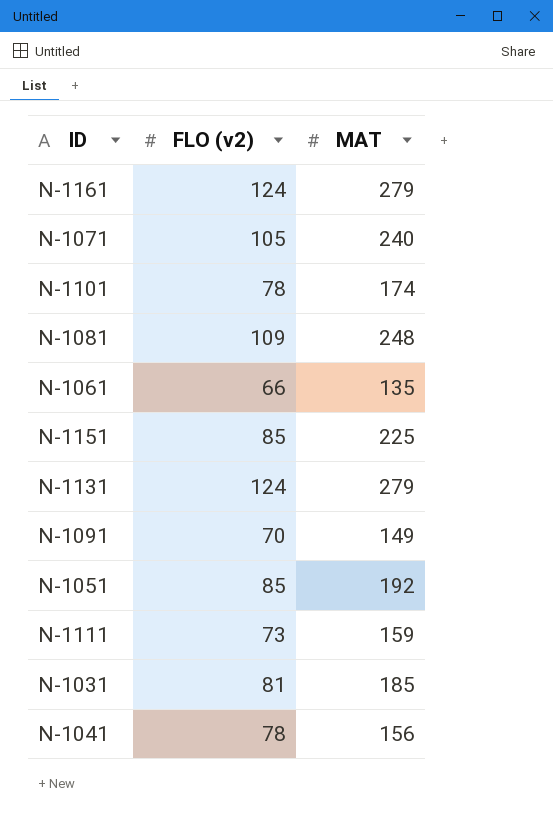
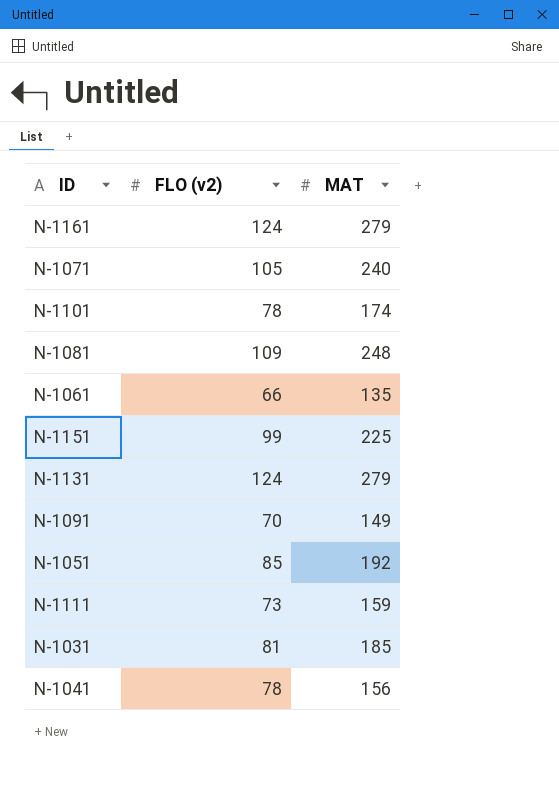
N-1151 | FLO (v2): 85 -> 99

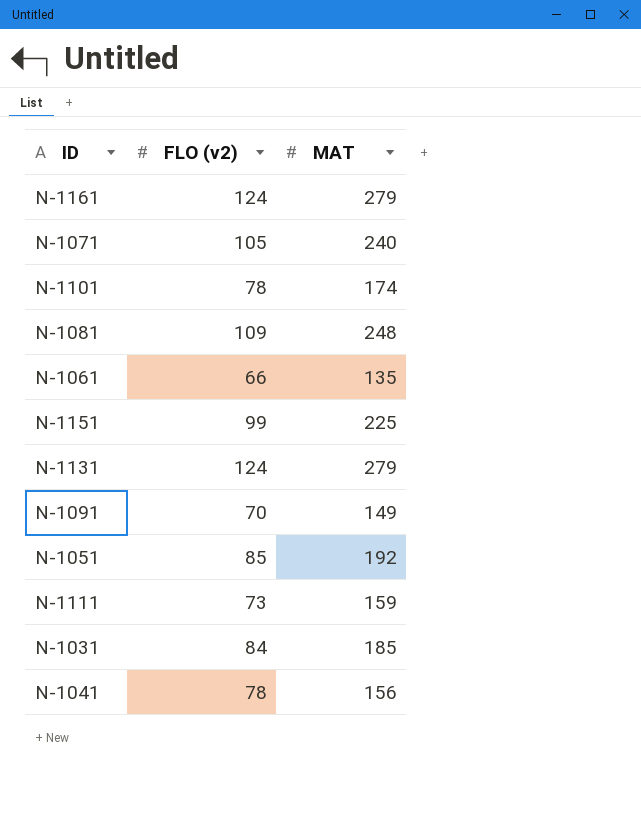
N-1031 | FLO (v2): 81 -> 84

